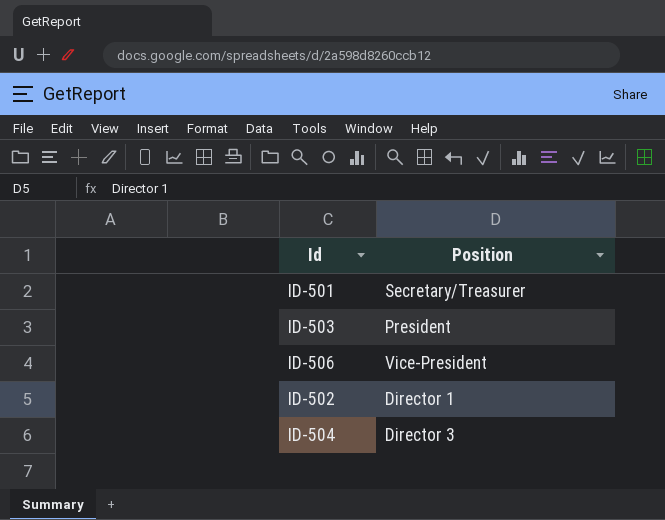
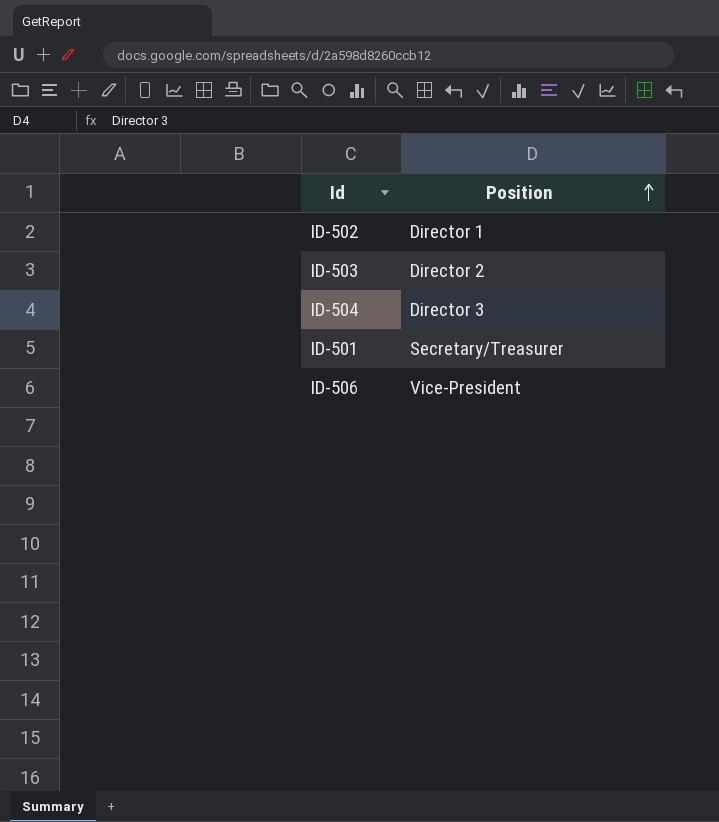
row order: none -> Position ascending
ID-503 | Position: President -> Director 2

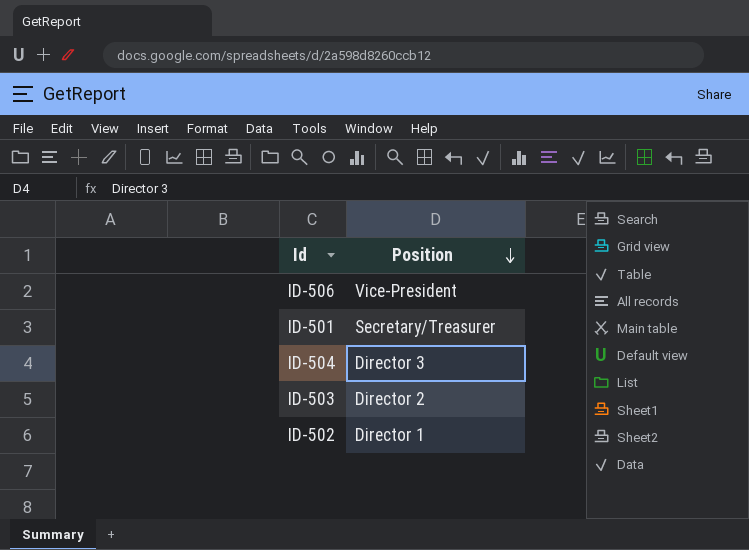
row order: Position ascending -> Position descending

